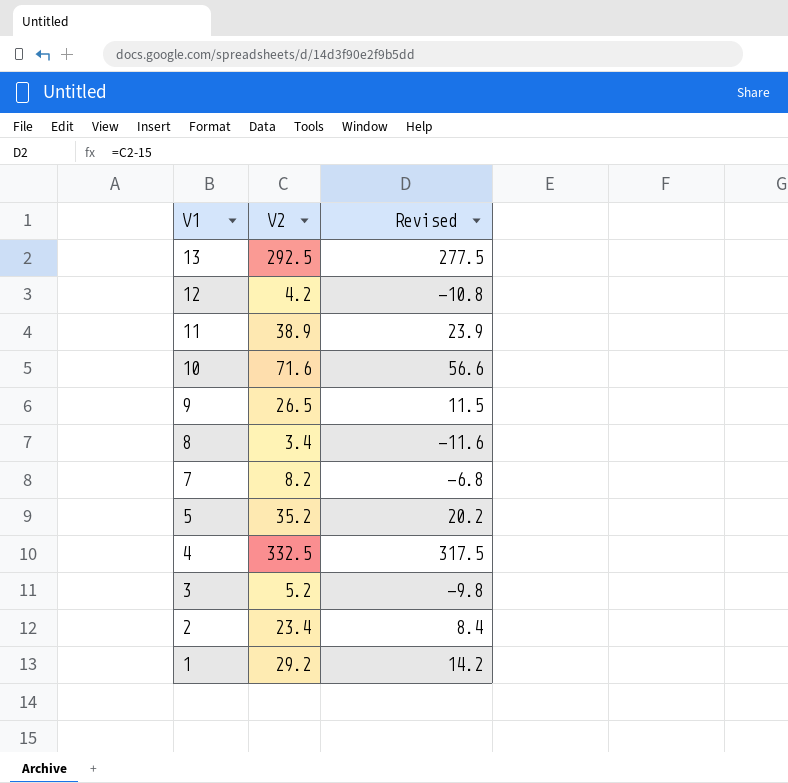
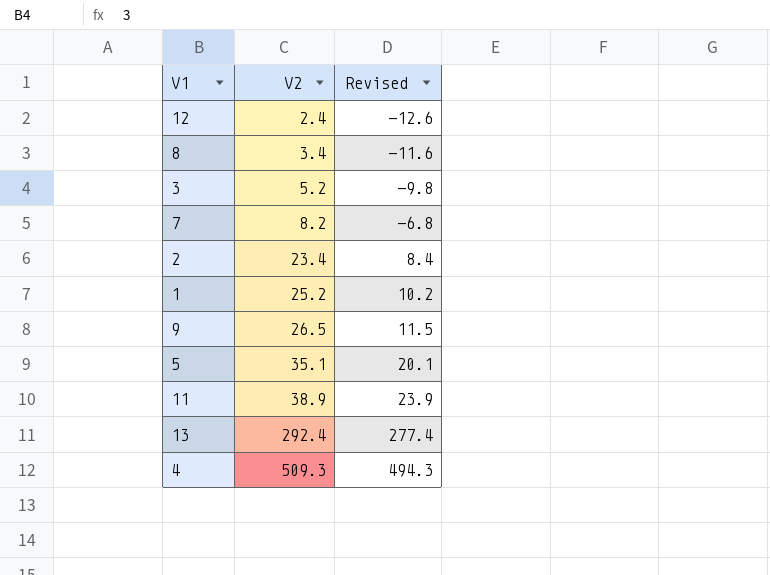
row order: V1 descending -> V2 ascending
row 10: 71.6 | 56.6 -> none
12 | V2: 4.2 -> 2.4
12 | Revised: -10.8 -> -12.6
1 | V2: 29.2 -> 25.2
1 | Revised: 14.2 -> 10.2
5 | V2: 35.2 -> 35.1
5 | Revised: 20.2 -> 20.1
13 | V2: 292.5 -> 292.4
13 | Revised: 277.5 -> 277.4
4 | V2: 332.5 -> 509.3
4 | Revised: 317.5 -> 494.3

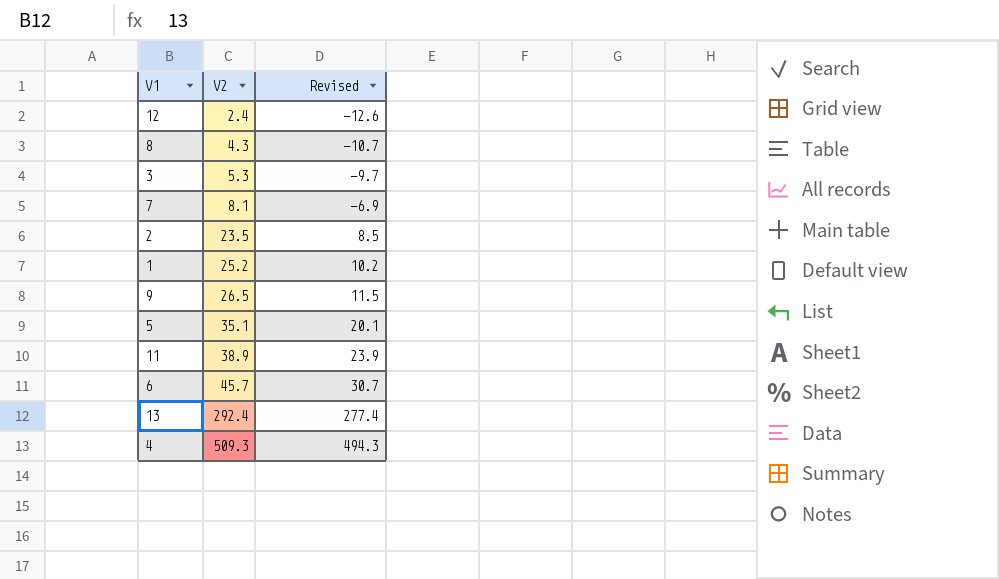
8 | V2: 3.4 -> 4.3
8 | Revised: -11.6 -> -10.7
3 | V2: 5.2 -> 5.3
3 | Revised: -9.8 -> -9.7
7 | V2: 8.2 -> 8.1
7 | Revised: -6.8 -> -6.9
2 | V2: 23.4 -> 23.5
2 | Revised: 8.4 -> 8.5
row 6: none -> 45.7 | 30.7

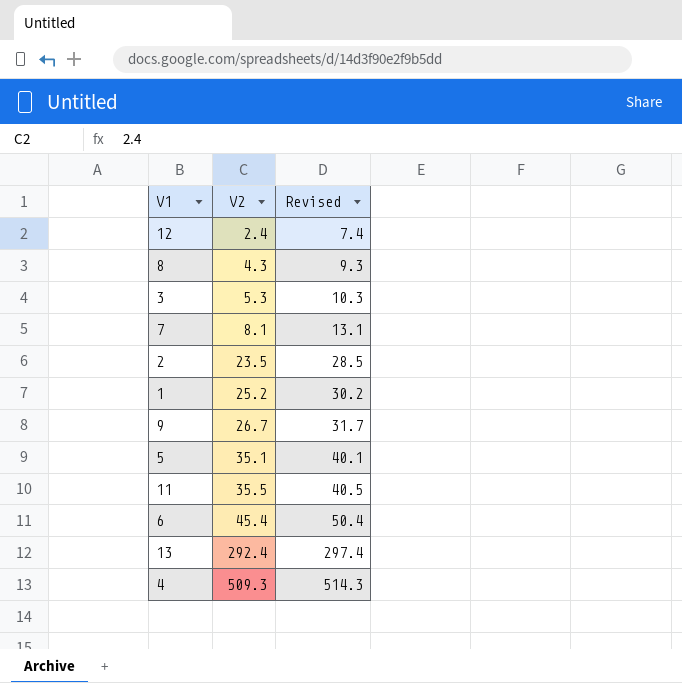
column Revised | formula: [V2] - 15 -> [V2] + 5
9 | V2: 26.5 -> 26.7
11 | V2: 38.9 -> 35.5
6 | V2: 45.7 -> 45.4

